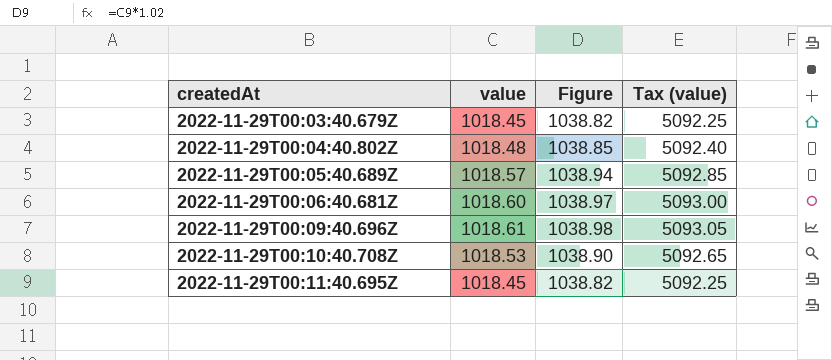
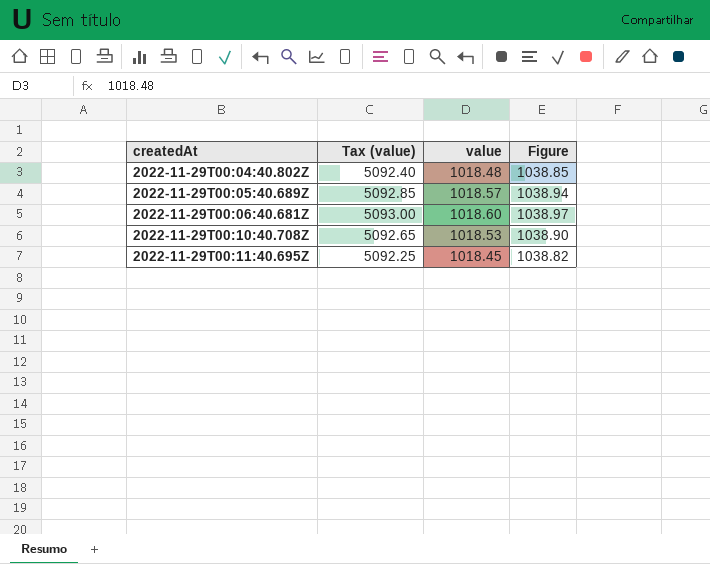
column Tax (value) | position: 4 -> 2
row 2022-11-29T00:03:40.679Z: 1018.45 | 1038.82 | 5092.25 -> none
row 2022-11-29T00:09:40.696Z: 1018.61 | 1038.98 | 5093.05 -> none

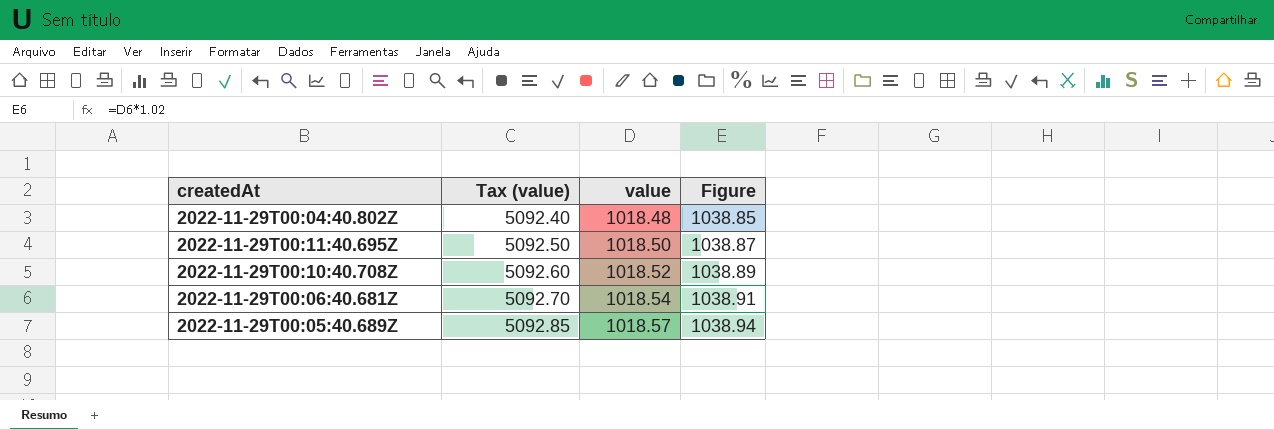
row order: createdAt ascending -> Tax (value) ascending
2022-11-29T00:11:40.695Z | Tax (value): 5092.25 -> 5092.50
2022-11-29T00:11:40.695Z | value: 1018.45 -> 1018.50
2022-11-29T00:11:40.695Z | Figure: 1038.82 -> 1038.87
2022-11-29T00:10:40.708Z | Tax (value): 5092.65 -> 5092.60
2022-11-29T00:10:40.708Z | value: 1018.53 -> 1018.52
2022-11-29T00:10:40.708Z | Figure: 1038.90 -> 1038.89
2022-11-29T00:06:40.681Z | Tax (value): 5093.00 -> 5092.70
2022-11-29T00:06:40.681Z | value: 1018.60 -> 1018.54
2022-11-29T00:06:40.681Z | Figure: 1038.97 -> 1038.91

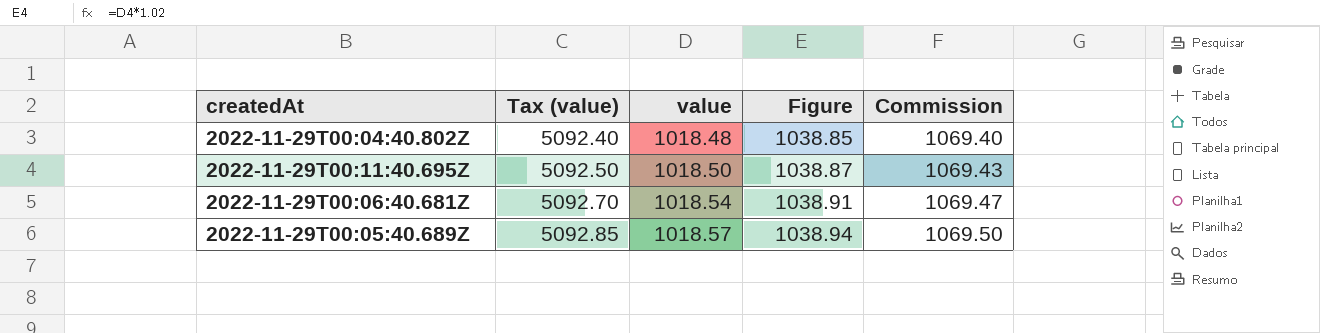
column Commission | formula: none -> [value] * 1.05
row 2022-11-29T00:10:40.708Z: 5092.60 | 1018.52 | 1038.89 -> none

